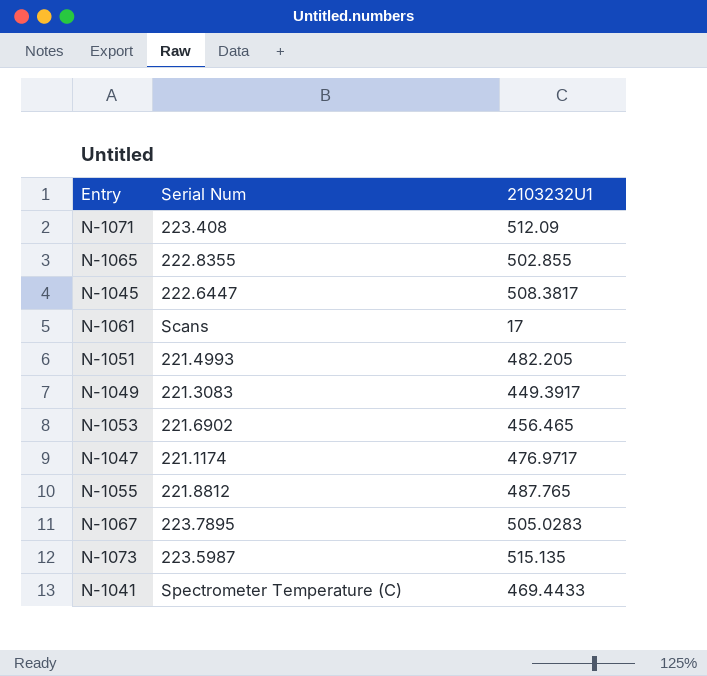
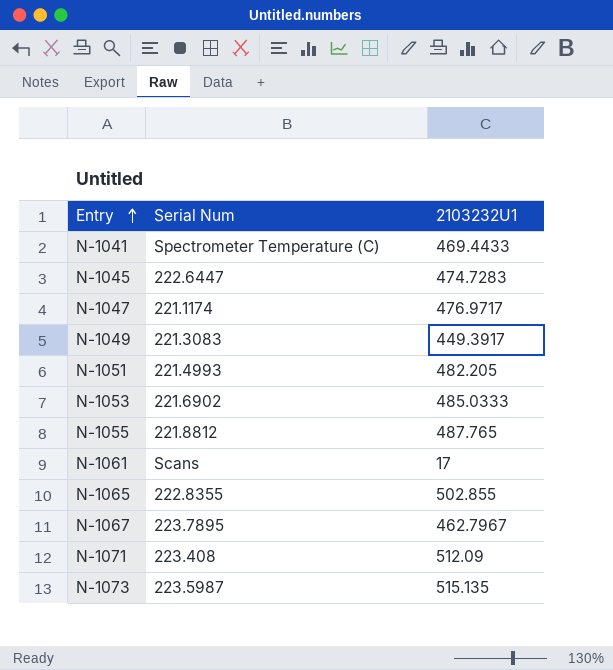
row order: none -> Entry ascending
N-1045 | 2103232U1: 508.3817 -> 474.7283
N-1053 | 2103232U1: 456.465 -> 485.0333
N-1067 | 2103232U1: 505.0283 -> 462.7967

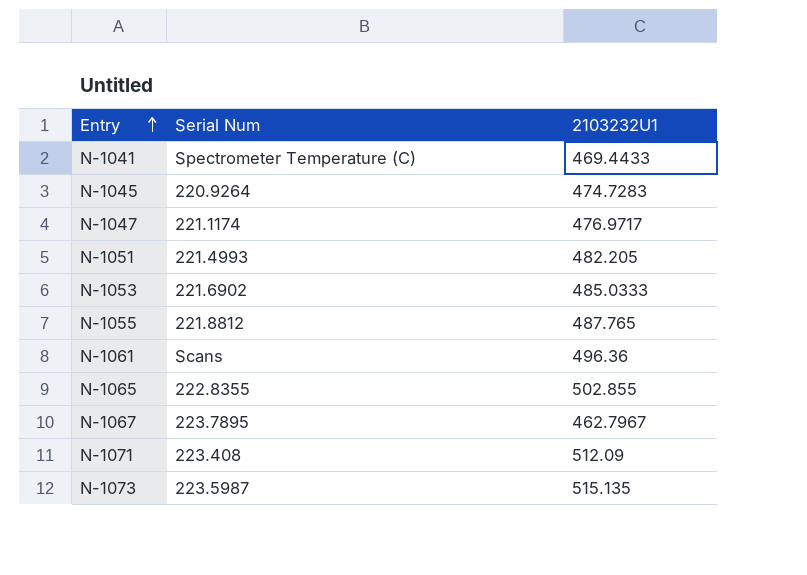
row N-1049: 221.3083 | 449.3917 -> none
N-1045 | Serial Num: 222.6447 -> 220.9264
N-1061 | 2103232U1: 17 -> 496.36

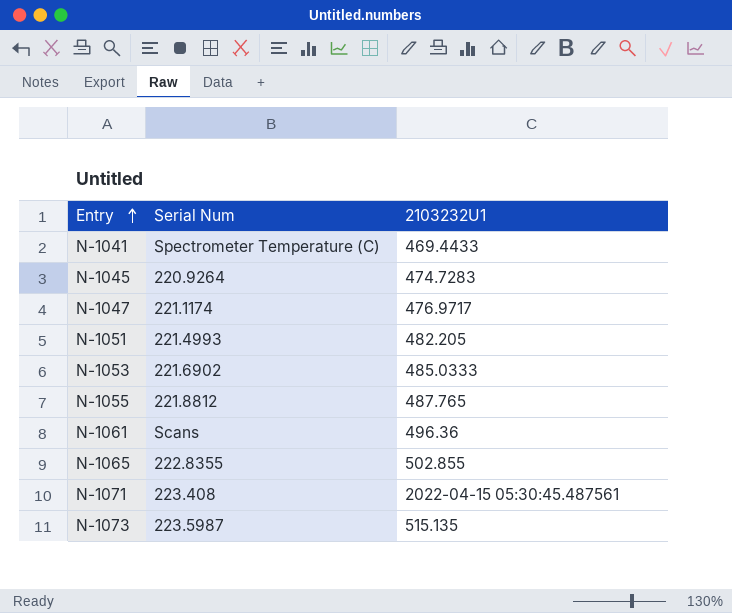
row N-1067: 223.7895 | 462.7967 -> none
N-1071 | 2103232U1: 512.09 -> 2022-04-15 05:30:45.487561

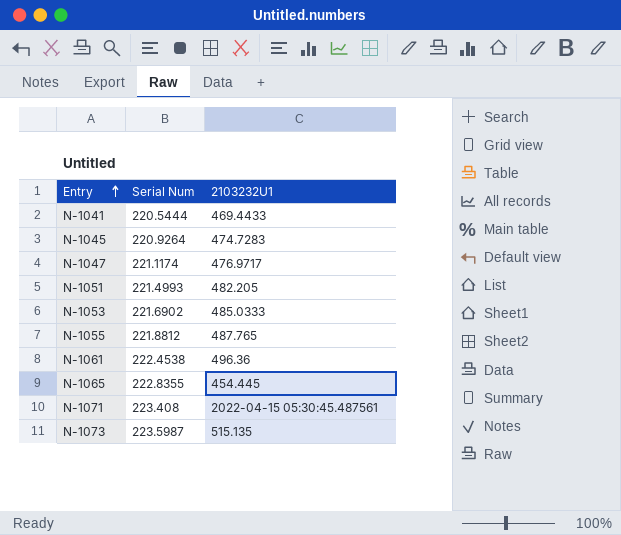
N-1041 | Serial Num: Spectrometer Temperature (C) -> 220.5444
N-1061 | Serial Num: Scans -> 222.4538
N-1065 | 2103232U1: 502.855 -> 454.445

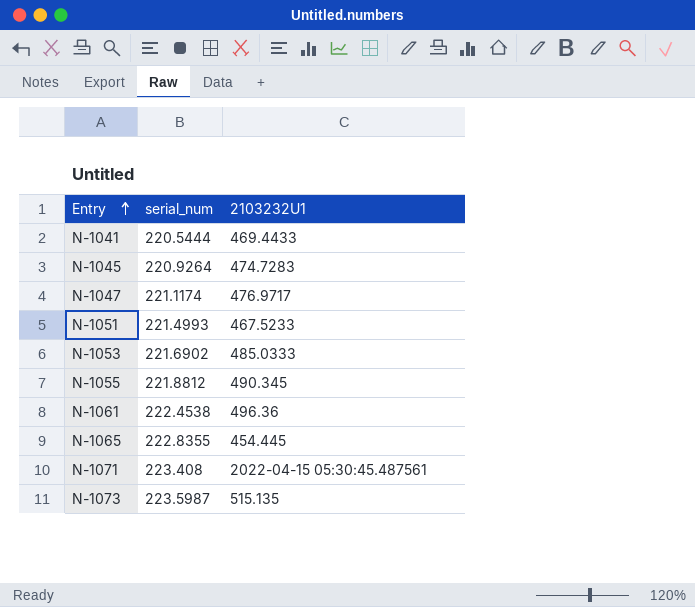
column name: Serial Num -> serial_num
N-1051 | 2103232U1: 482.205 -> 467.5233
N-1055 | 2103232U1: 487.765 -> 490.345

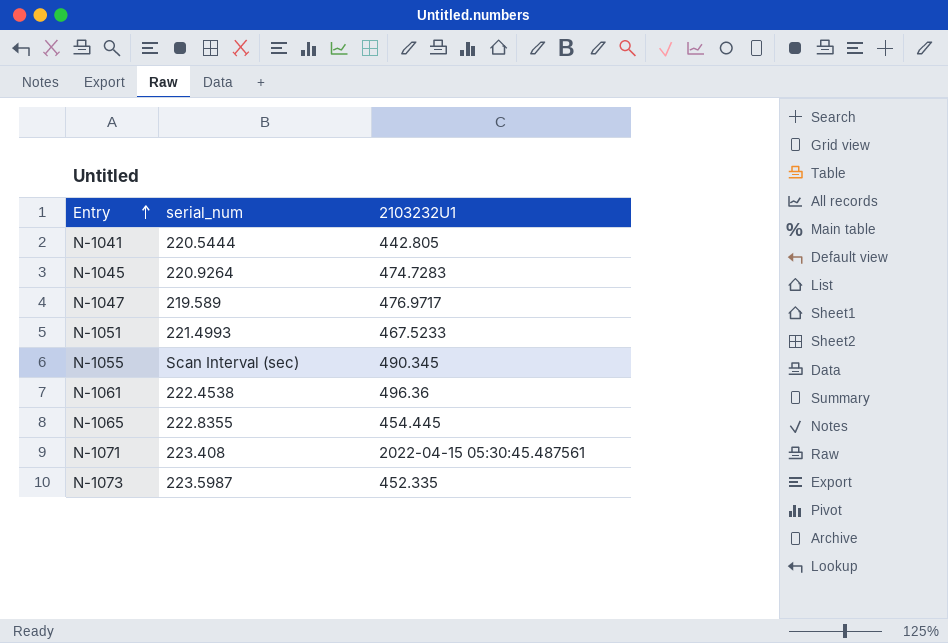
row N-1053: 221.6902 | 485.0333 -> none
N-1041 | 2103232U1: 469.4433 -> 442.805
N-1047 | serial_num: 221.1174 -> 219.589
N-1055 | serial_num: 221.8812 -> Scan Interval (sec)
N-1073 | 2103232U1: 515.135 -> 452.335

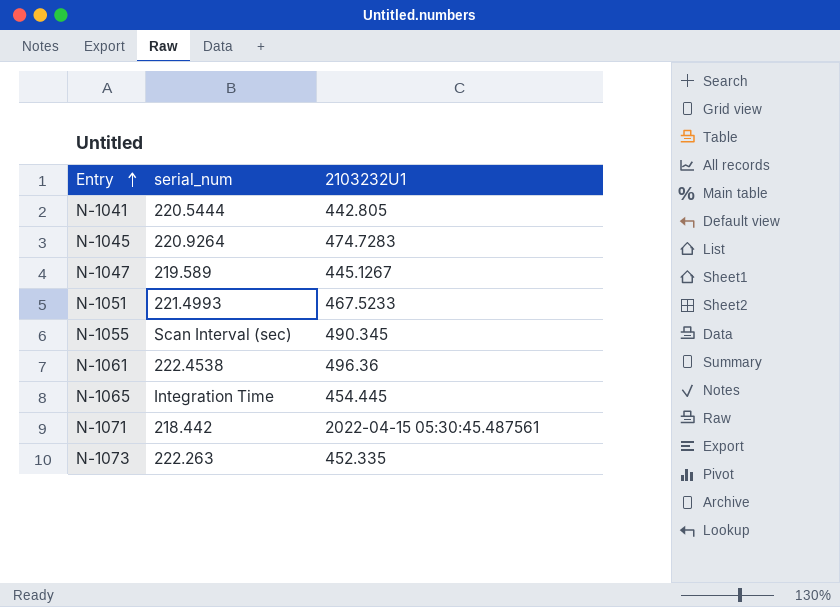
N-1047 | 2103232U1: 476.9717 -> 445.1267
N-1065 | serial_num: 222.8355 -> Integration Time
N-1071 | serial_num: 223.408 -> 218.442
N-1073 | serial_num: 223.5987 -> 222.263

